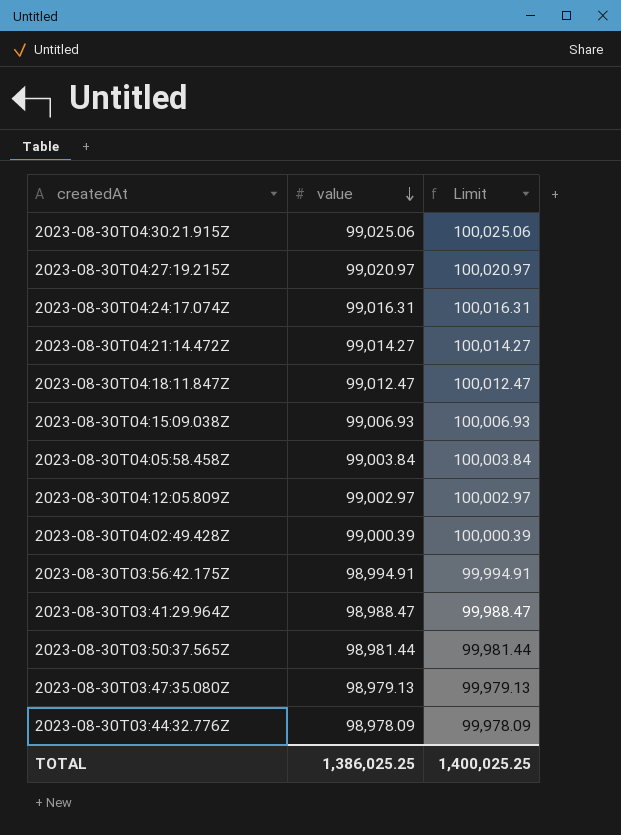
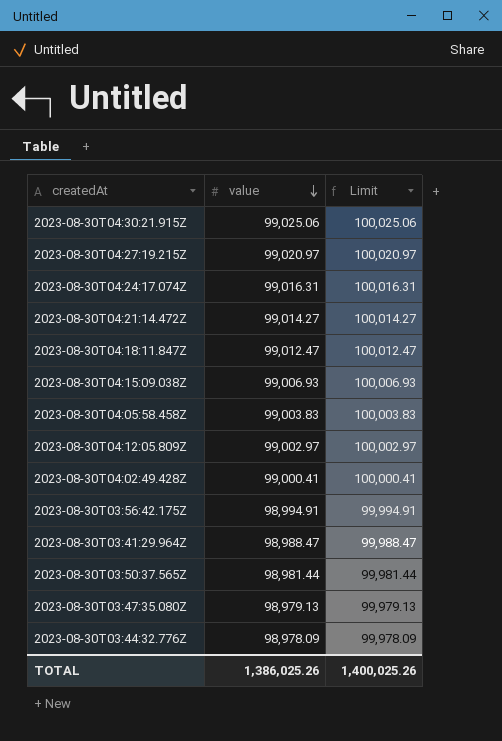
2023-08-30T04:05:58.458Z | value: 99,003.84 -> 99,003.83
2023-08-30T04:05:58.458Z | Limit: 100,003.84 -> 100,003.83
2023-08-30T04:02:49.428Z | value: 99,000.39 -> 99,000.41
2023-08-30T04:02:49.428Z | Limit: 100,000.39 -> 100,000.41
TOTAL | value: 1,386,025.25 -> 1,386,025.26
TOTAL | Limit: 1,400,025.25 -> 1,400,025.26

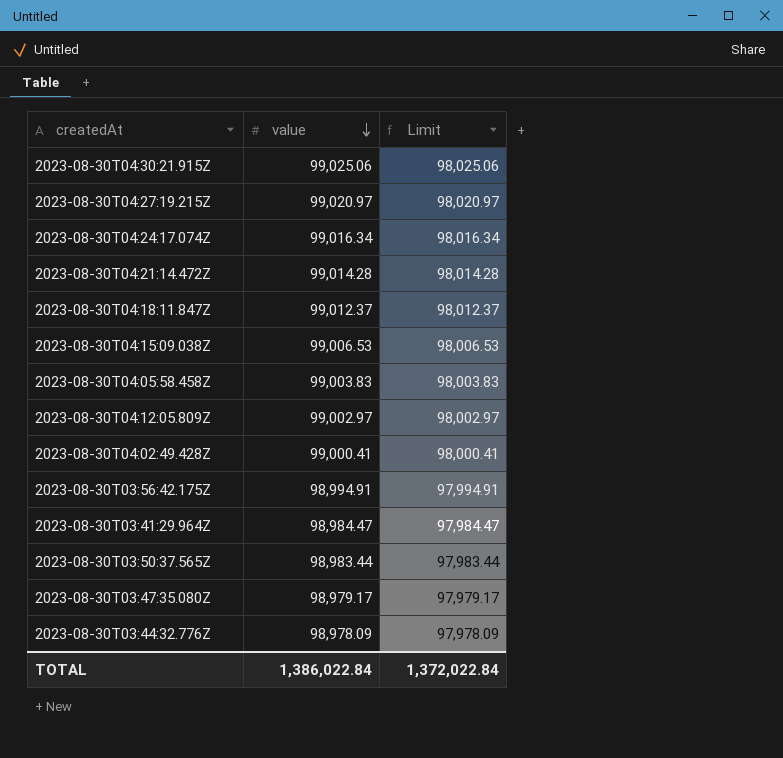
column Limit | formula: [value] + 1000 -> [value] - 1000
2023-08-30T04:24:17.074Z | value: 99,016.31 -> 99,016.34
2023-08-30T04:21:14.472Z | value: 99,014.27 -> 99,014.28
2023-08-30T04:18:11.847Z | value: 99,012.47 -> 99,012.37
2023-08-30T04:15:09.038Z | value: 99,006.93 -> 99,006.53
2023-08-30T03:41:29.964Z | value: 98,988.47 -> 98,984.47
2023-08-30T03:50:37.565Z | value: 98,981.44 -> 98,983.44
2023-08-30T03:47:35.080Z | value: 98,979.13 -> 98,979.17
TOTAL | value: 1,386,025.26 -> 1,386,022.84
TOTAL | Limit: 1,400,025.26 -> 1,372,022.84

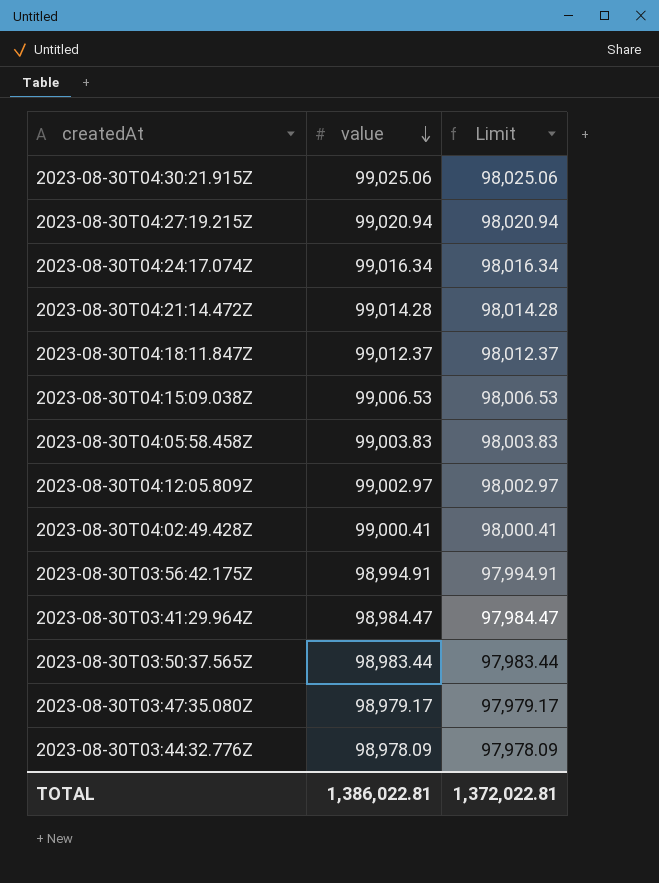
2023-08-30T04:27:19.215Z | value: 99,020.97 -> 99,020.94
2023-08-30T04:27:19.215Z | Limit: 98,020.97 -> 98,020.94
TOTAL | value: 1,386,022.84 -> 1,386,022.81
TOTAL | Limit: 1,372,022.84 -> 1,372,022.81

